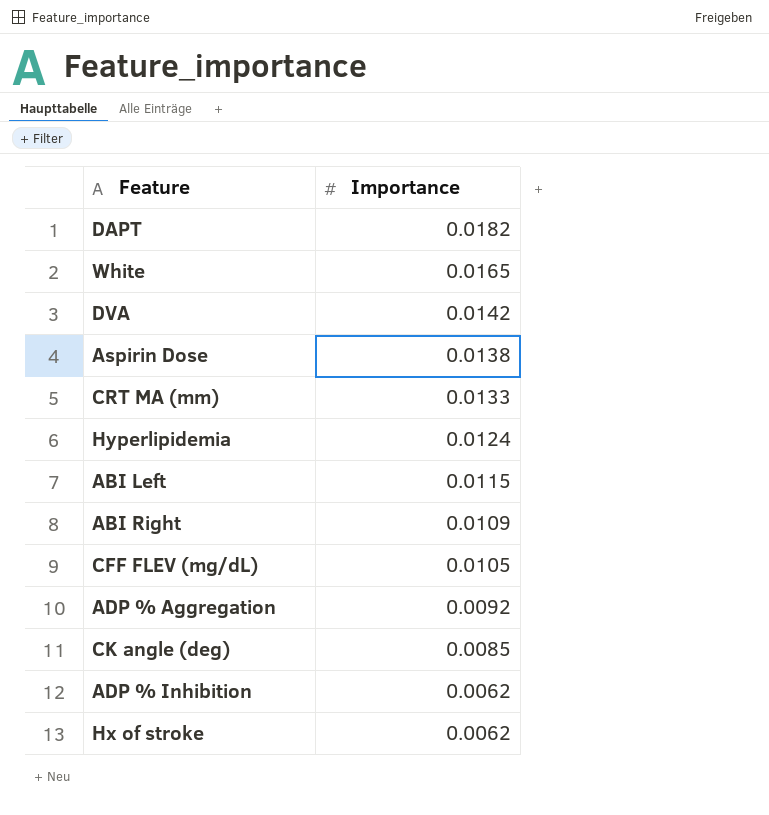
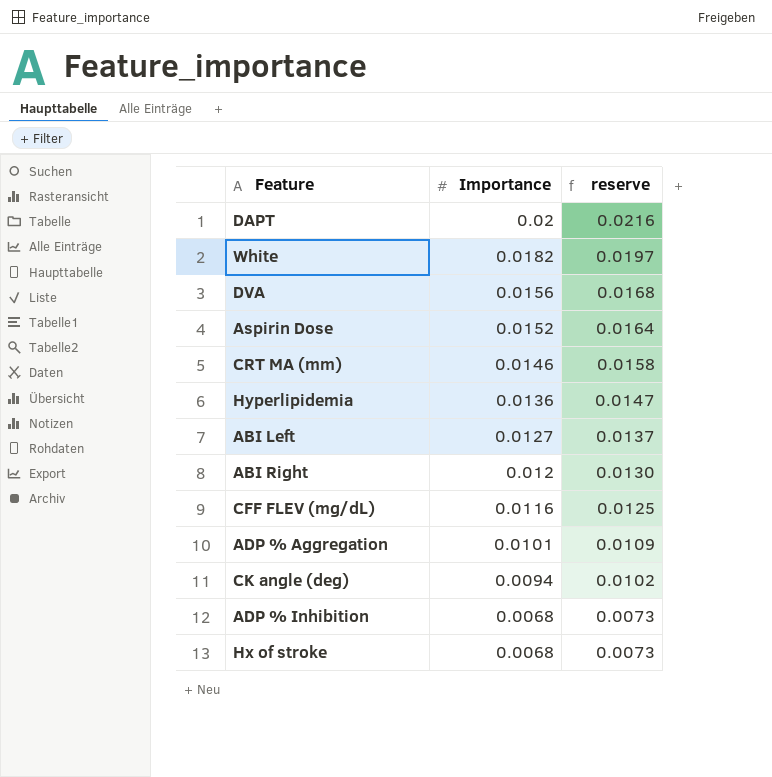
column reserve | formula: none -> [Importance] * 1.08
DAPT | Importance: 0.0182 -> 0.02
White | Importance: 0.0165 -> 0.0182
DVA | Importance: 0.0142 -> 0.0156
Aspirin Dose | Importance: 0.0138 -> 0.0152
CRT MA (mm) | Importance: 0.0133 -> 0.0146
Hyperlipidemia | Importance: 0.0124 -> 0.0136
ABI Left | Importance: 0.0115 -> 0.0127
ABI Right | Importance: 0.0109 -> 0.012
CFF FLEV (mg/dL) | Importance: 0.0105 -> 0.0116
ADP % Aggregation | Importance: 0.0092 -> 0.0101
CK angle (deg) | Importance: 0.0085 -> 0.0094
ADP % Inhibition | Importance: 0.0062 -> 0.0068
Hx of stroke | Importance: 0.0062 -> 0.0068

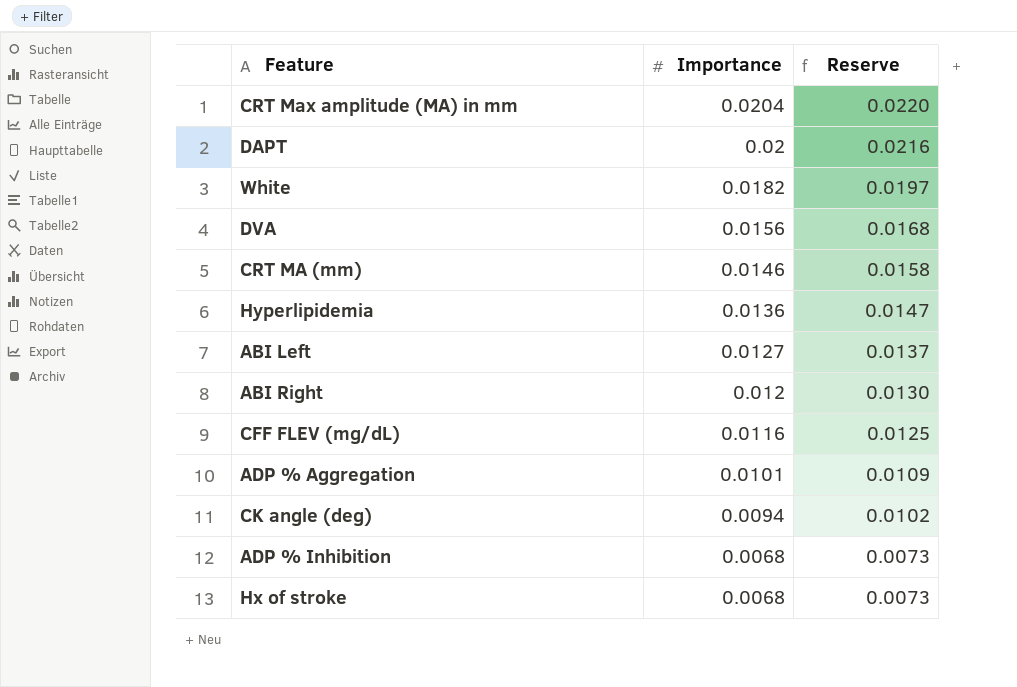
column name: reserve -> Reserve
row Aspirin Dose: 0.0152 | 0.0164 -> none
row CRT Max amplitude (MA) in mm: none -> 0.0204 | 0.0220

